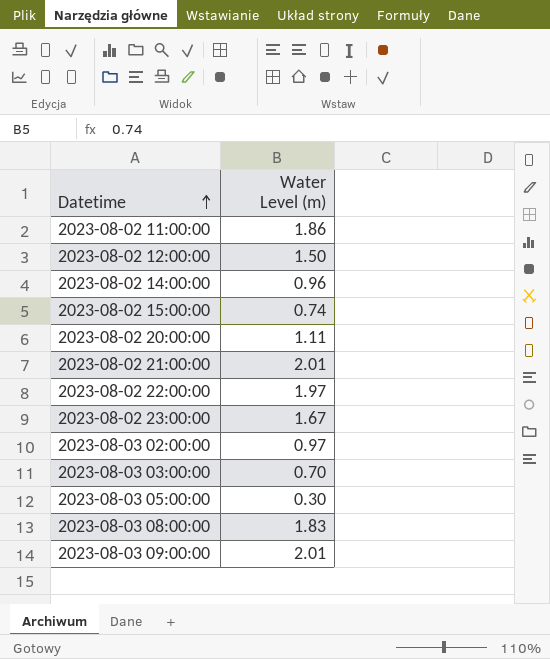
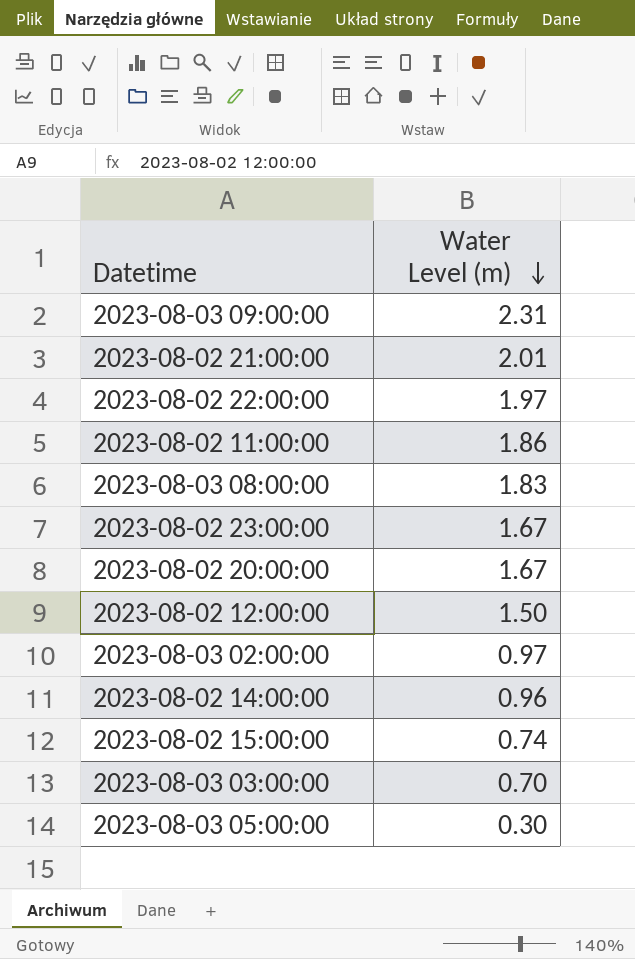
row order: Datetime ascending -> Water Level (m) descending
2023-08-03 09:00:00 | Water Level (m): 2.01 -> 2.31
2023-08-02 20:00:00 | Water Level (m): 1.11 -> 1.67

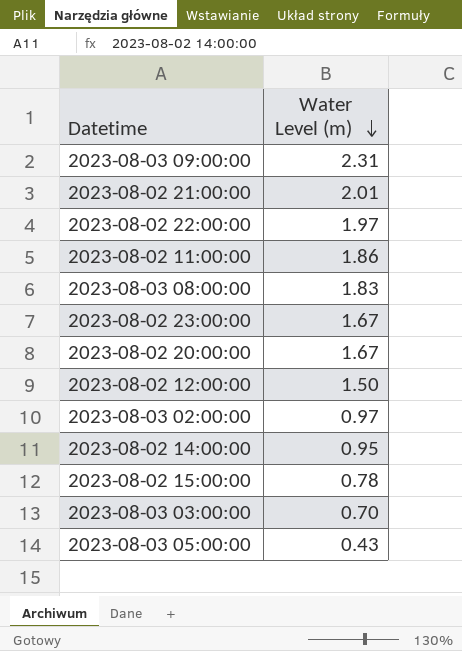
2023-08-02 14:00:00 | Water Level (m): 0.96 -> 0.95
2023-08-02 15:00:00 | Water Level (m): 0.74 -> 0.78
2023-08-03 05:00:00 | Water Level (m): 0.30 -> 0.43

